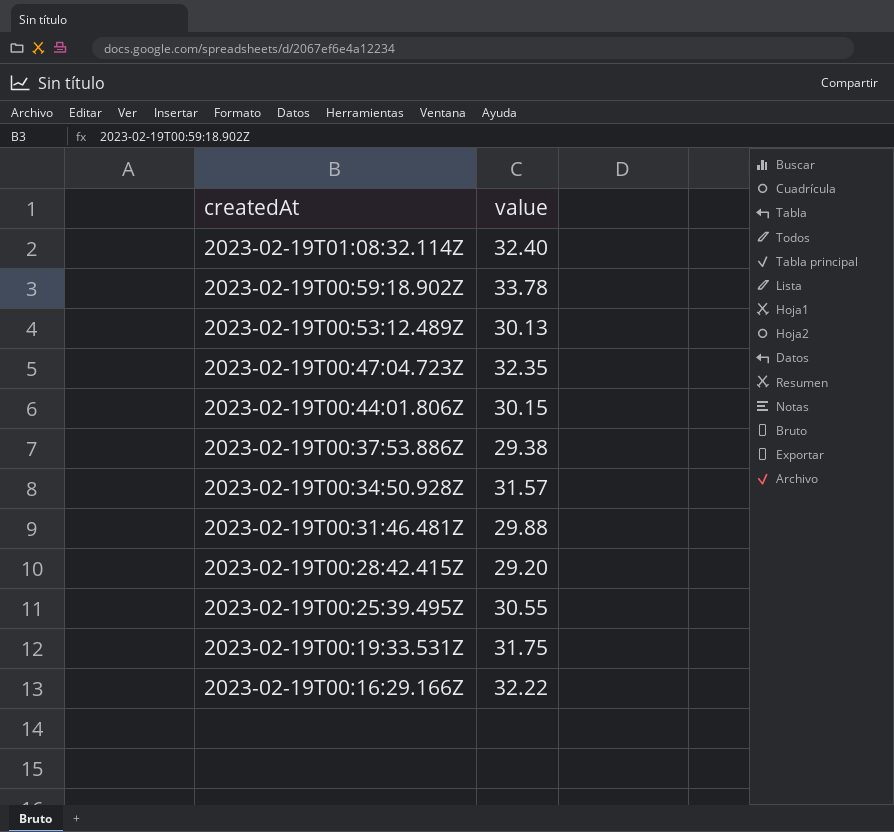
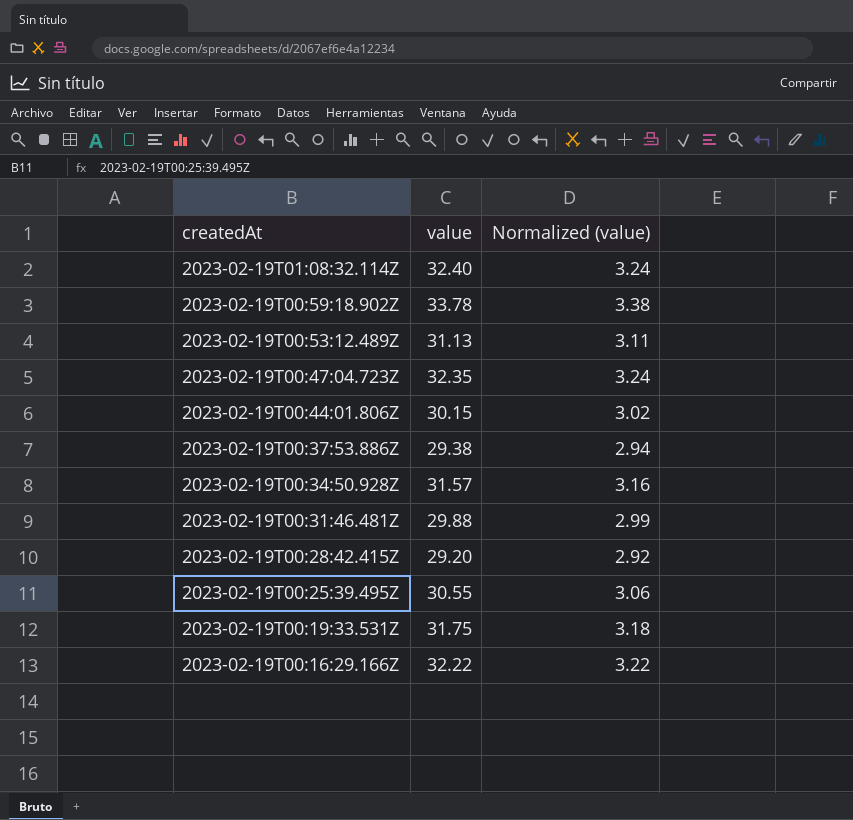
column Normalized (value) | formula: none -> [value] * 0.1
2023-02-19T00:53:12.489Z | value: 30.13 -> 31.13

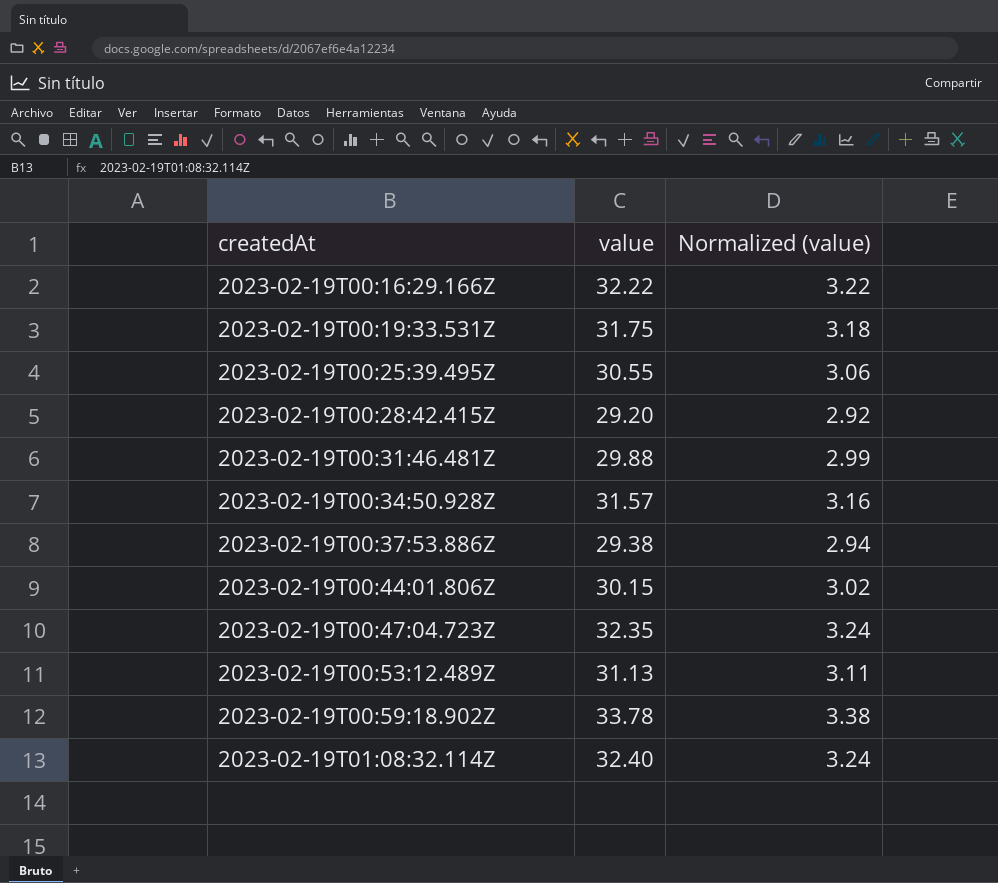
row order: createdAt descending -> createdAt ascending

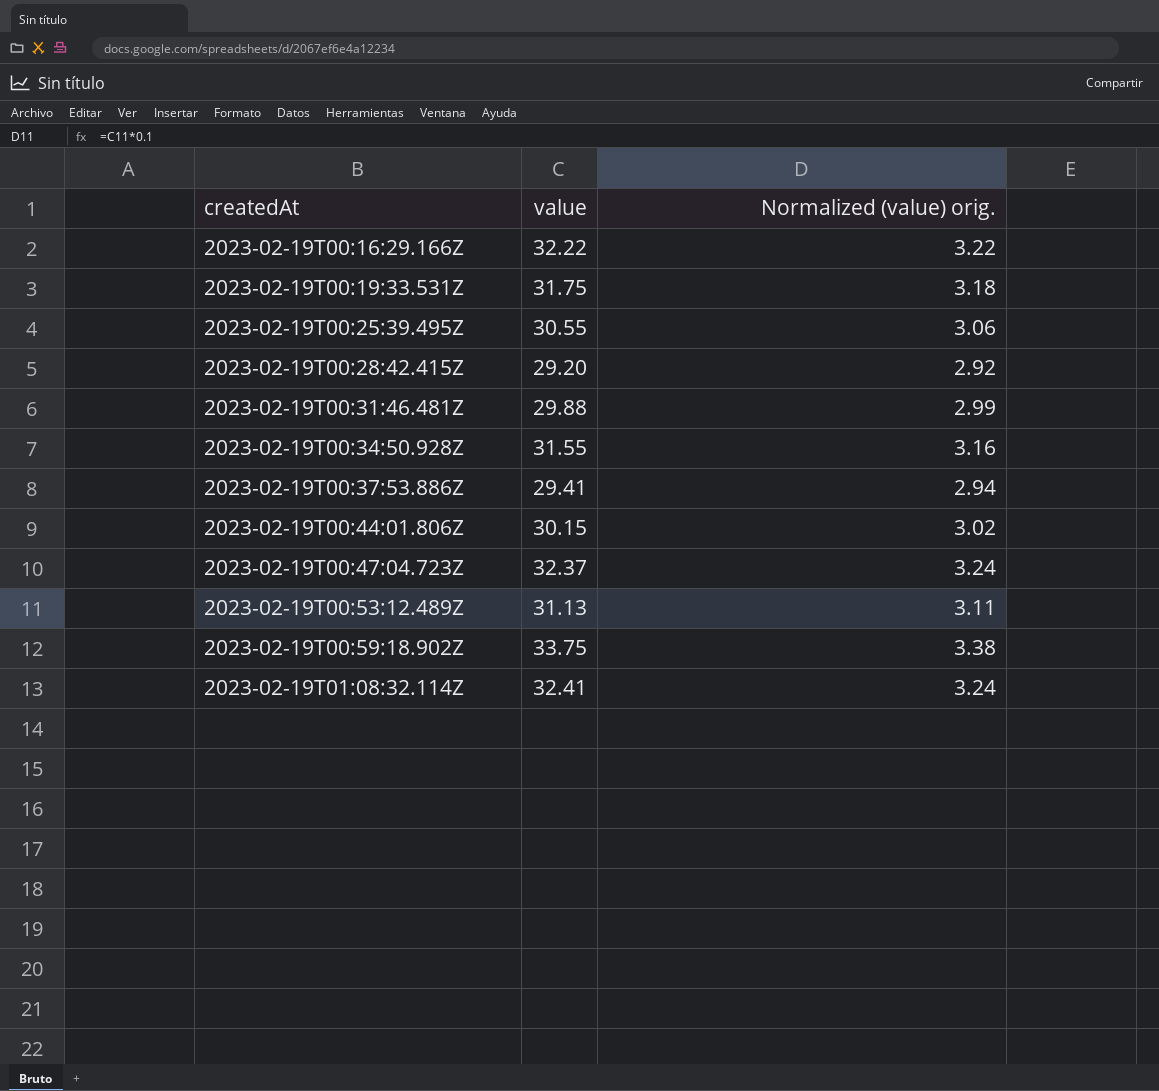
column name: Normalized (value) -> Normalized (value) orig.
2023-02-19T00:34:50.928Z | value: 31.57 -> 31.55
2023-02-19T00:37:53.886Z | value: 29.38 -> 29.41
2023-02-19T00:47:04.723Z | value: 32.35 -> 32.37
2023-02-19T00:59:18.902Z | value: 33.78 -> 33.75
2023-02-19T01:08:32.114Z | value: 32.40 -> 32.41

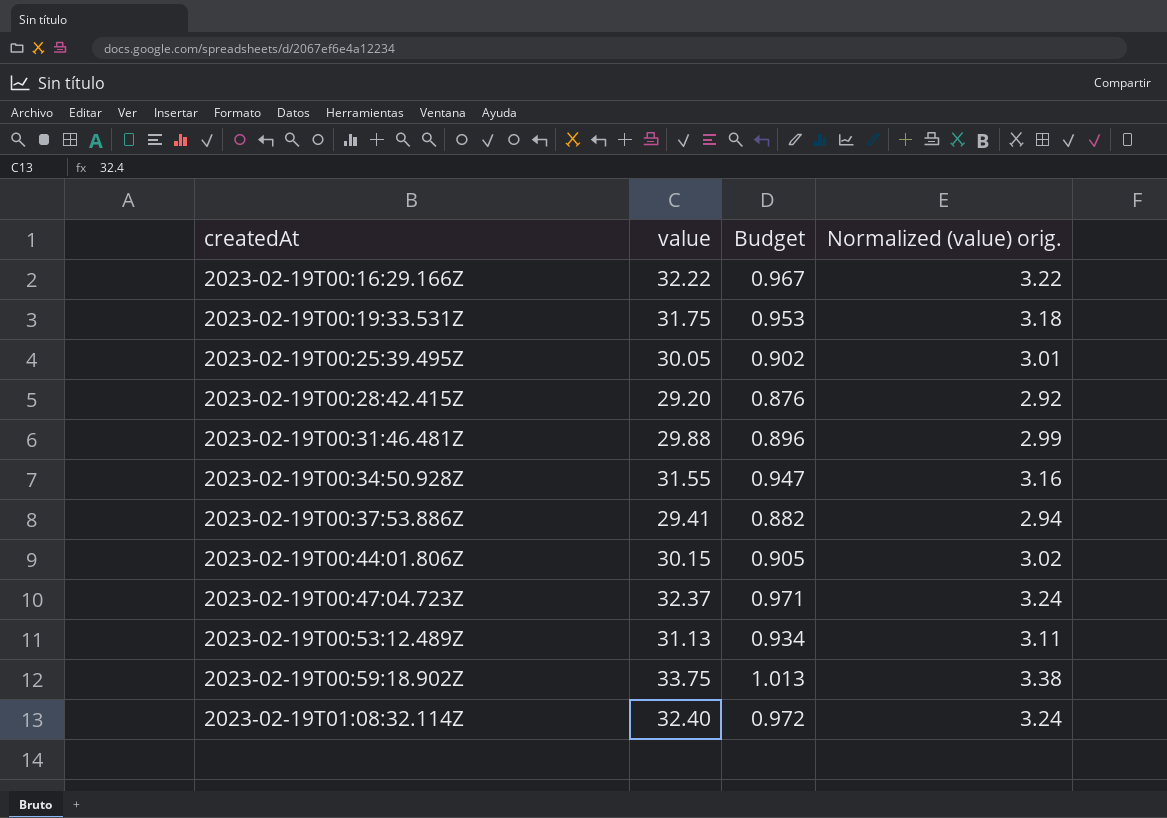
column Budget | formula: none -> [value] * 0.03
2023-02-19T00:25:39.495Z | value: 30.55 -> 30.05
2023-02-19T00:25:39.495Z | Normalized (value) orig.: 3.06 -> 3.01
2023-02-19T01:08:32.114Z | value: 32.41 -> 32.40

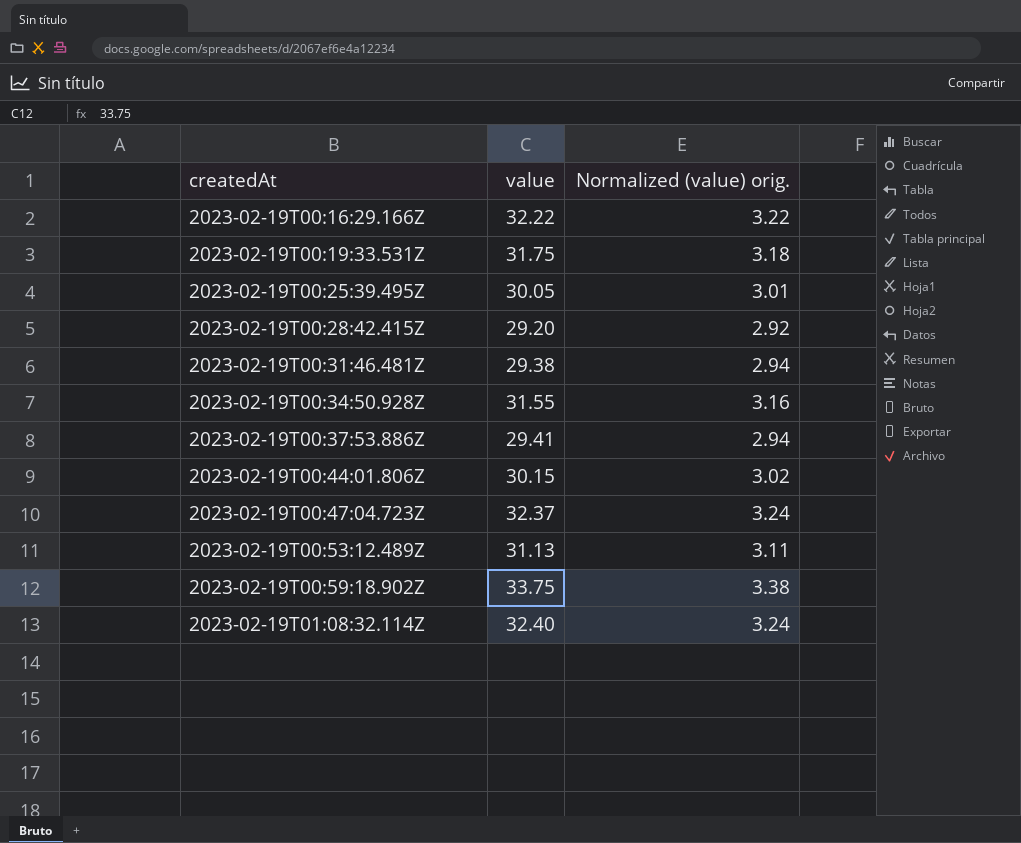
column Budget | formula: [value] * 0.03 -> none
2023-02-19T00:31:46.481Z | value: 29.88 -> 29.38
2023-02-19T00:31:46.481Z | Normalized (value) orig.: 2.99 -> 2.94

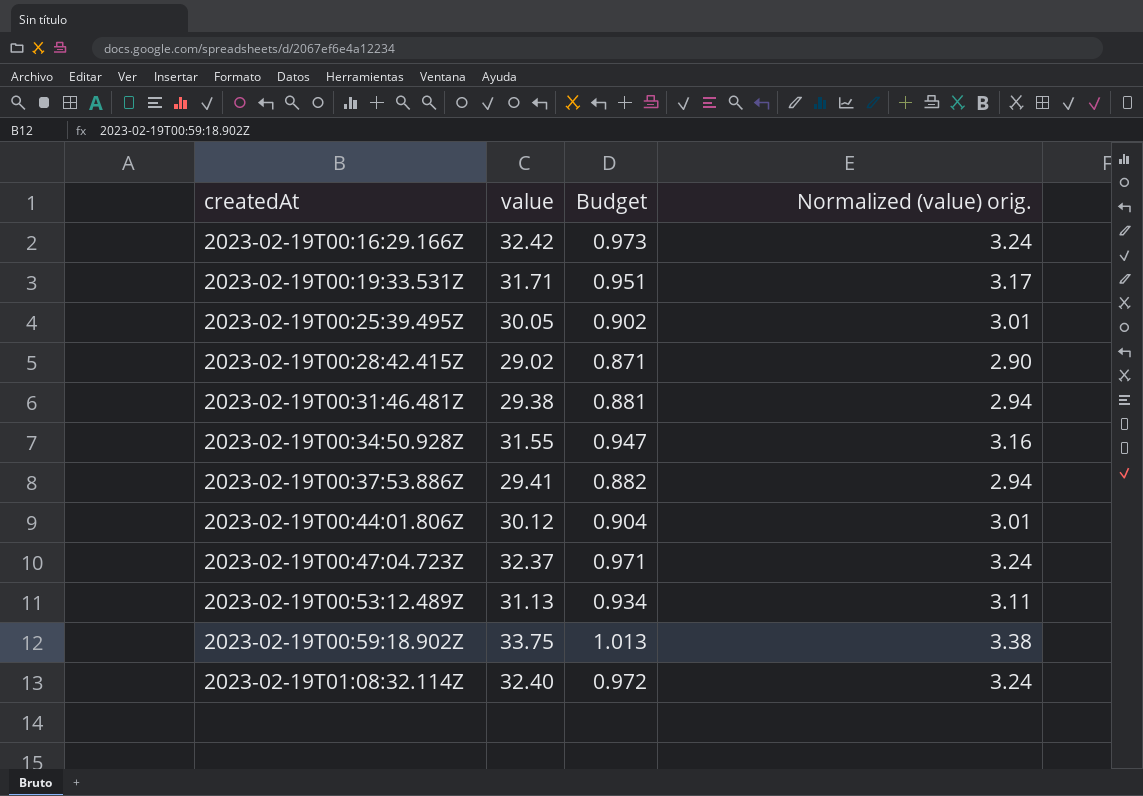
column Budget | formula: none -> [value] * 0.03
2023-02-19T00:16:29.166Z | value: 32.22 -> 32.42
2023-02-19T00:16:29.166Z | Normalized (value) orig.: 3.22 -> 3.24
2023-02-19T00:19:33.531Z | value: 31.75 -> 31.71
2023-02-19T00:19:33.531Z | Normalized (value) orig.: 3.18 -> 3.17
2023-02-19T00:28:42.415Z | value: 29.20 -> 29.02
2023-02-19T00:28:42.415Z | Normalized (value) orig.: 2.92 -> 2.90
2023-02-19T00:44:01.806Z | value: 30.15 -> 30.12
2023-02-19T00:44:01.806Z | Normalized (value) orig.: 3.02 -> 3.01

